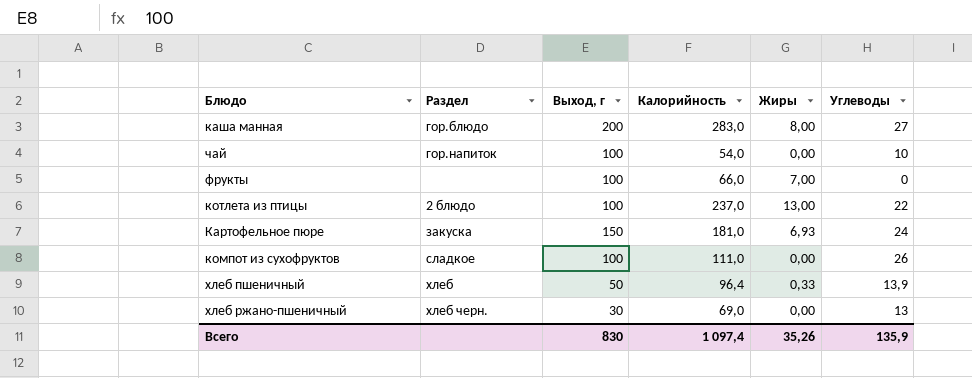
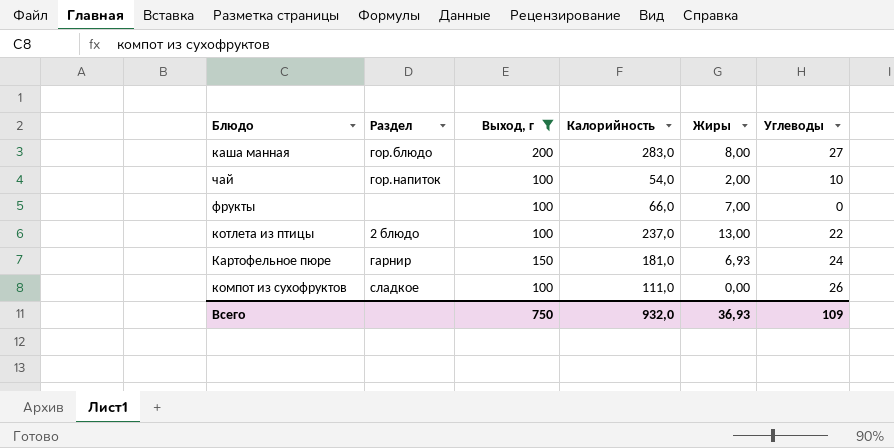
filter: none -> Выход, г >= 100
чай | Жиры: 0,00 -> 2,00
Картофельное пюре | Раздел: закуска -> гарнир
Всего | Выход, г: 830 -> 750
Всего | Калорийность: 1 097,4 -> 932,0
Всего | Жиры: 35,26 -> 36,93
Всего | Углеводы: 135,9 -> 109

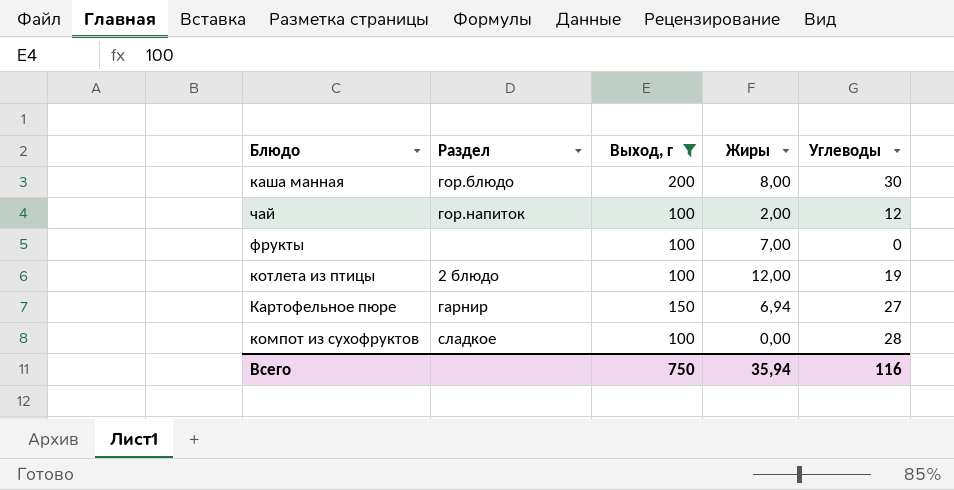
column Калорийность | position: 4 -> none
каша манная | Углеводы: 27 -> 30
чай | Углеводы: 10 -> 12
котлета из птицы | Жиры: 13,00 -> 12,00
котлета из птицы | Углеводы: 22 -> 19
Картофельное пюре | Жиры: 6,93 -> 6,94
Картофельное пюре | Углеводы: 24 -> 27
компот из сухофруктов | Углеводы: 26 -> 28
Всего | Жиры: 36,93 -> 35,94
Всего | Углеводы: 109 -> 116

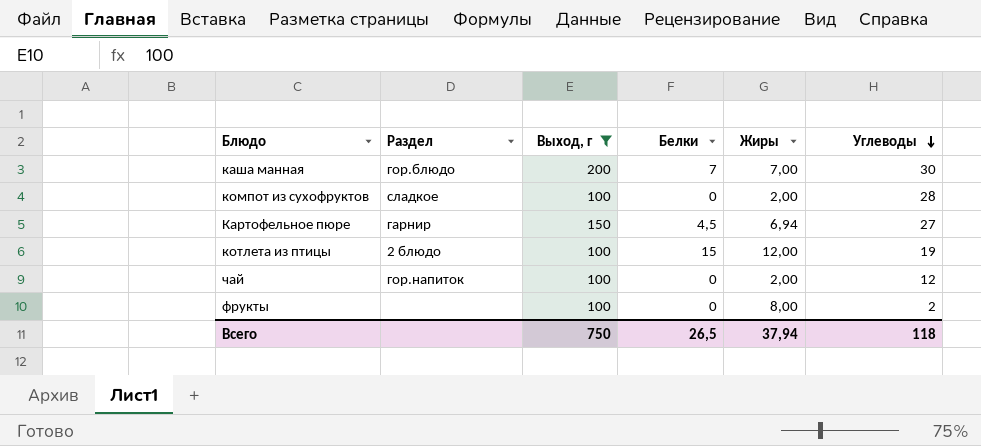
row order: none -> Углеводы descending
column Белки | position: none -> 4
каша манная | Жиры: 8,00 -> 7,00
компот из сухофруктов | Жиры: 0,00 -> 2,00
фрукты | Жиры: 7,00 -> 8,00
фрукты | Углеводы: 0 -> 2
Всего | Жиры: 35,94 -> 37,94
Всего | Углеводы: 116 -> 118

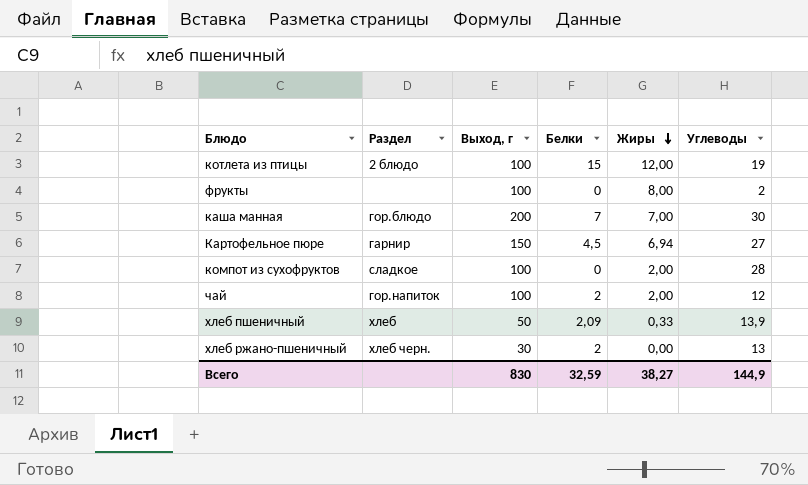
filter: Выход, г >= 100 -> none
row order: Углеводы descending -> Жиры descending
чай | Белки: 0 -> 2
Всего | Выход, г: 750 -> 830
Всего | Белки: 26,5 -> 32,59
Всего | Жиры: 37,94 -> 38,27
Всего | Углеводы: 118 -> 144,9

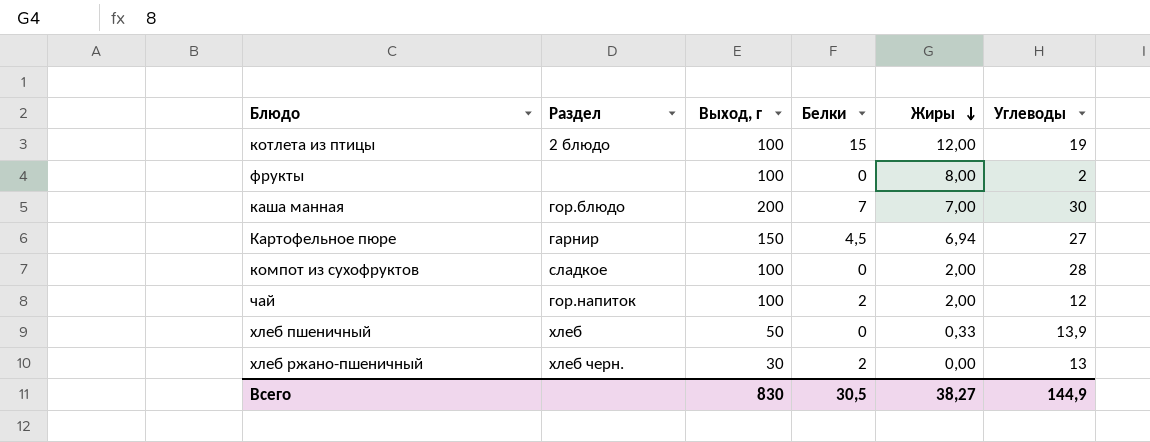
хлеб пшеничный | Белки: 2,09 -> 0
Всего | Белки: 32,59 -> 30,5

